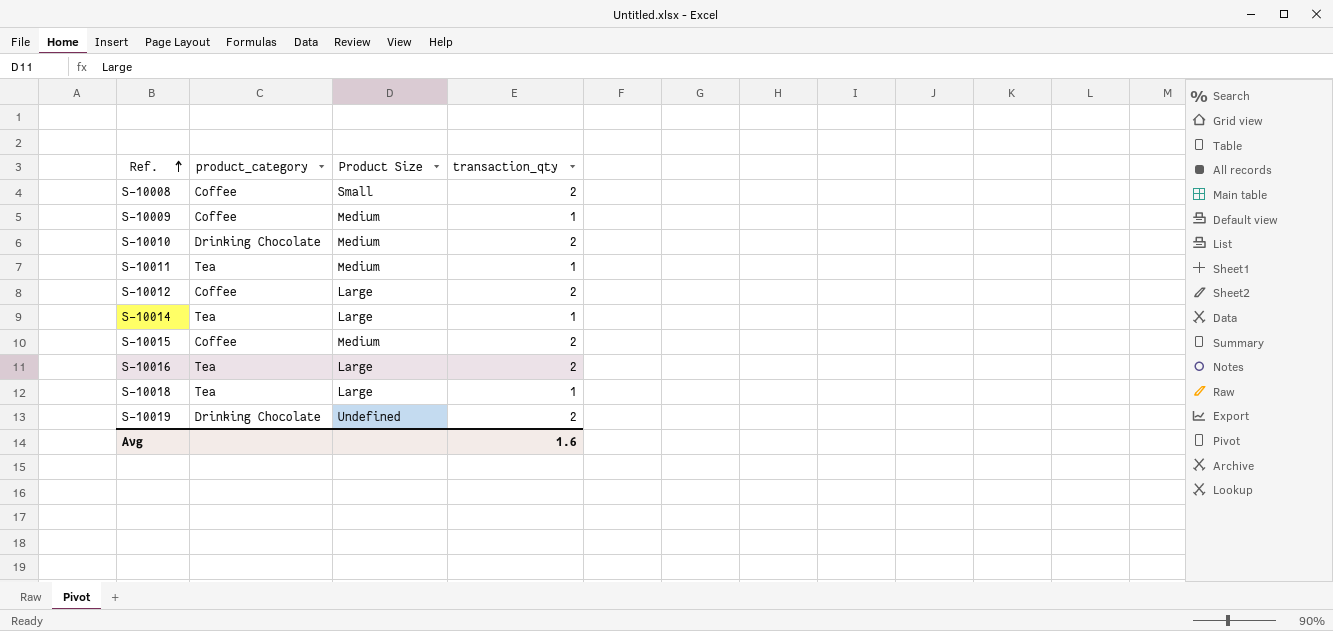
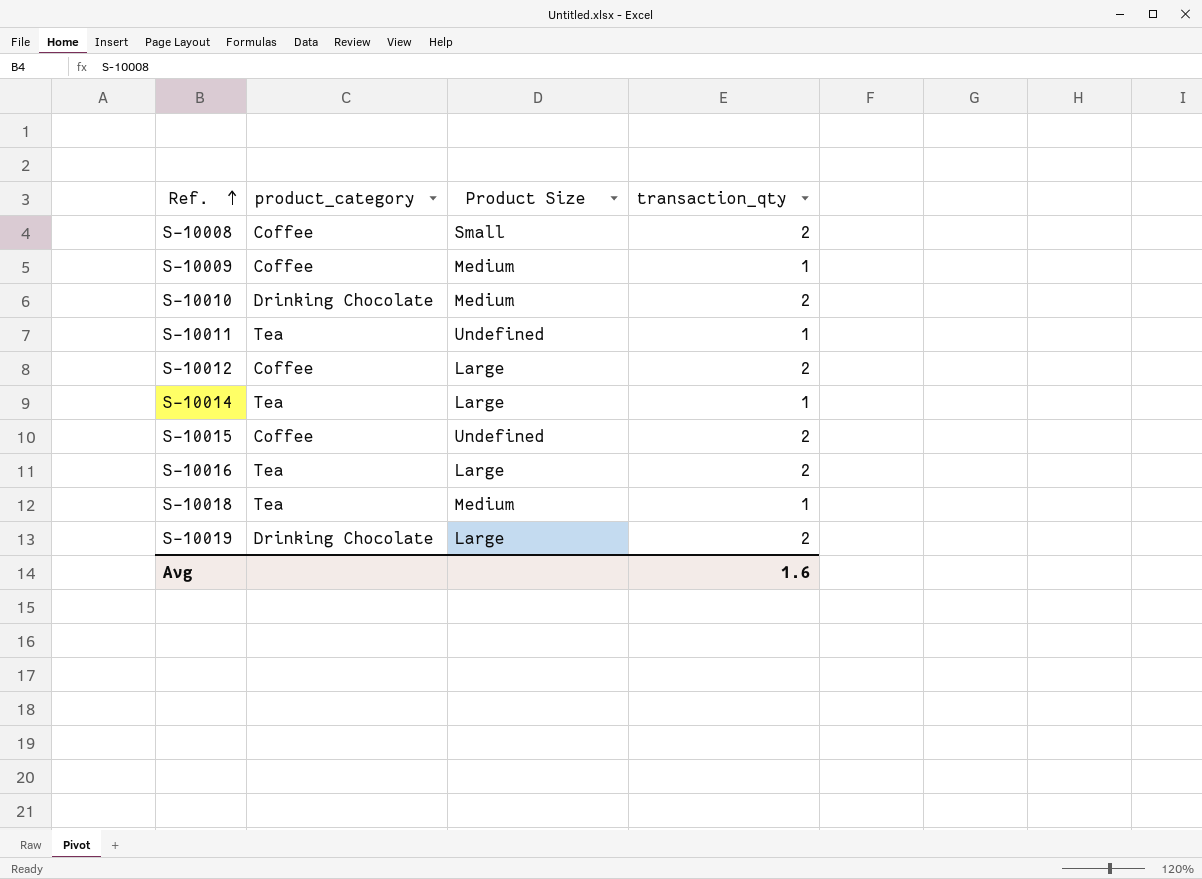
S-10011 | Product Size: Medium -> Undefined
S-10015 | Product Size: Medium -> Undefined
S-10018 | Product Size: Large -> Medium
S-10019 | Product Size: Undefined -> Large

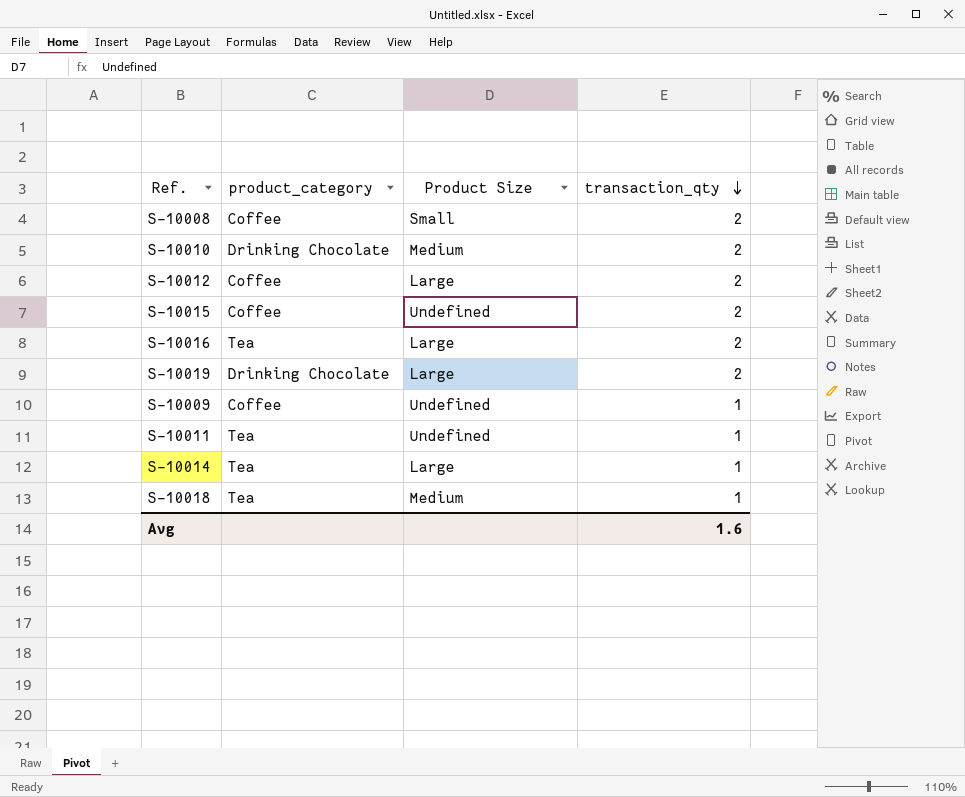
row order: Ref. ascending -> transaction_qty descending
S-10009 | Product Size: Medium -> Undefined

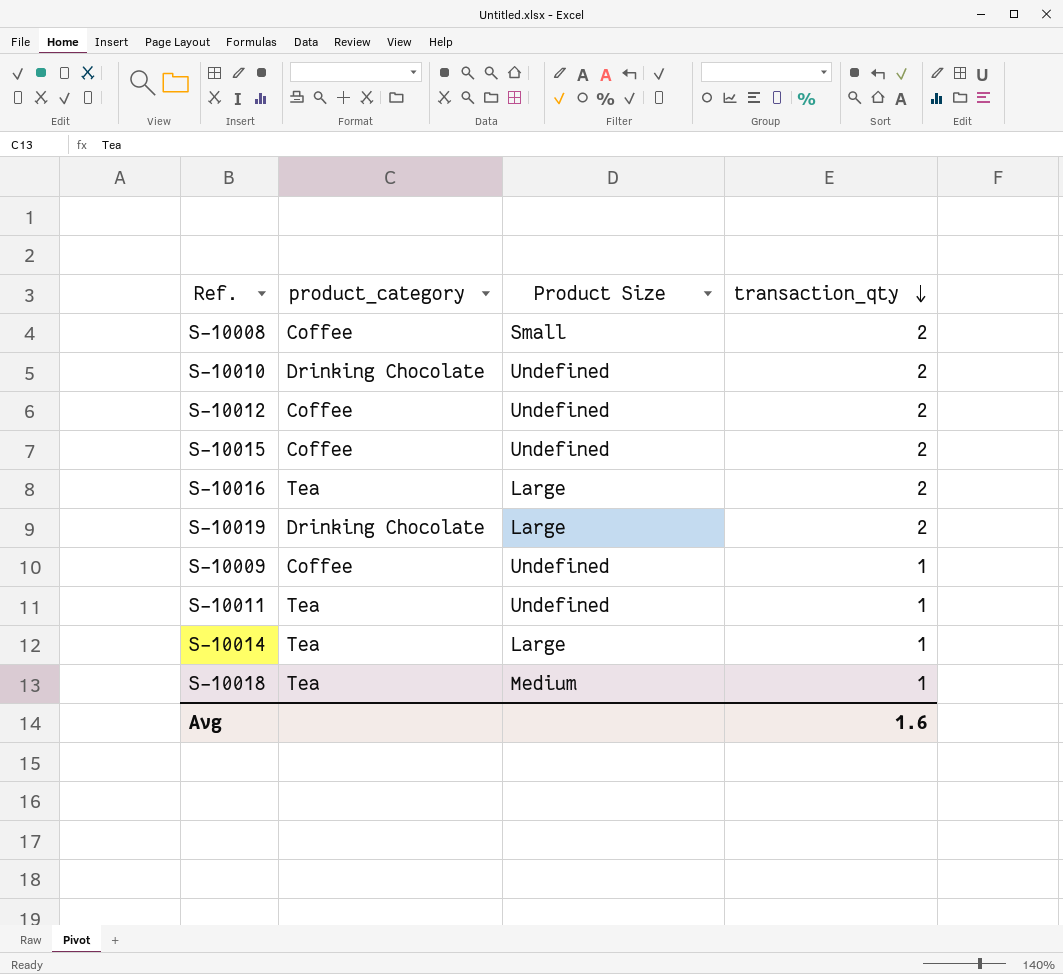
S-10010 | Product Size: Medium -> Undefined
S-10012 | Product Size: Large -> Undefined

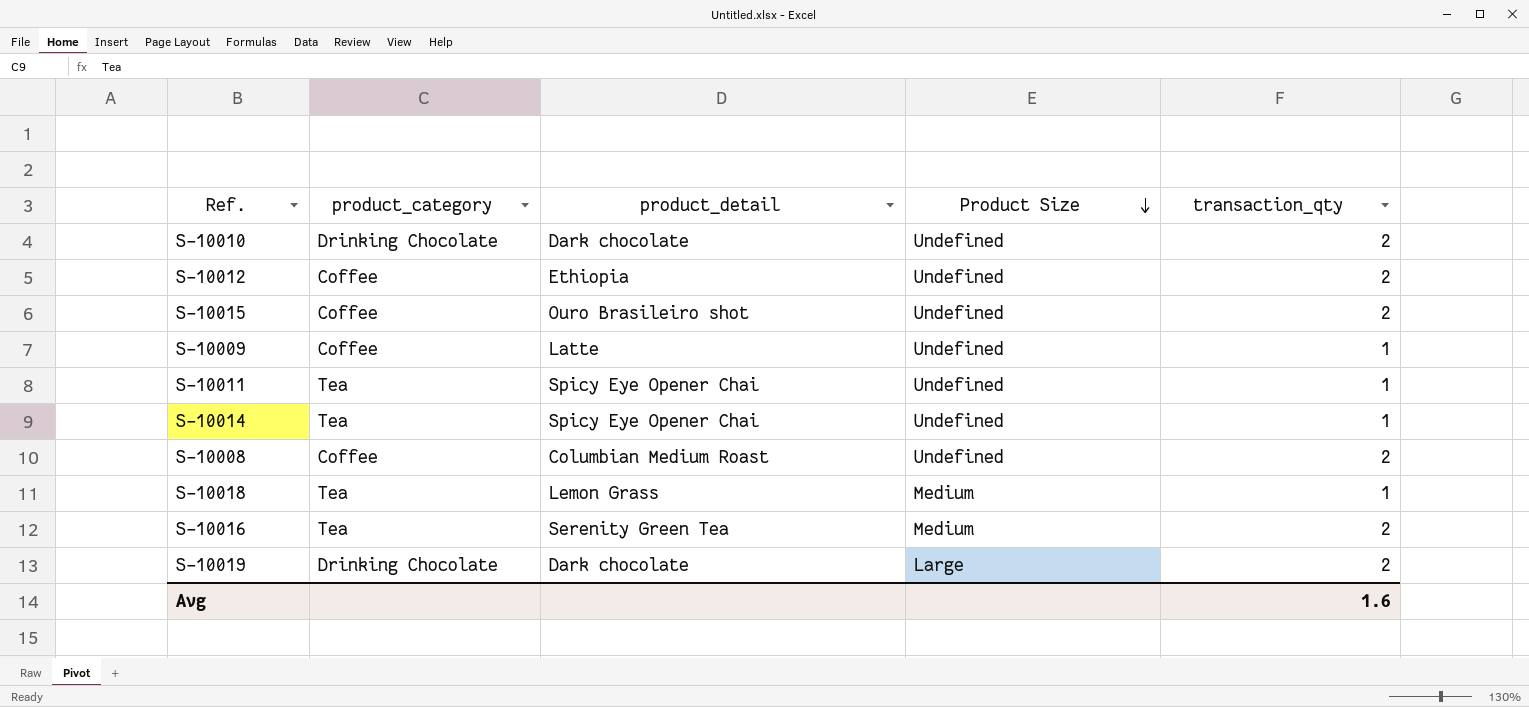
row order: transaction_qty descending -> Product Size descending
column product_detail | position: none -> 3
S-10014 | Product Size: Large -> Undefined
S-10008 | Product Size: Small -> Undefined
S-10016 | Product Size: Large -> Medium

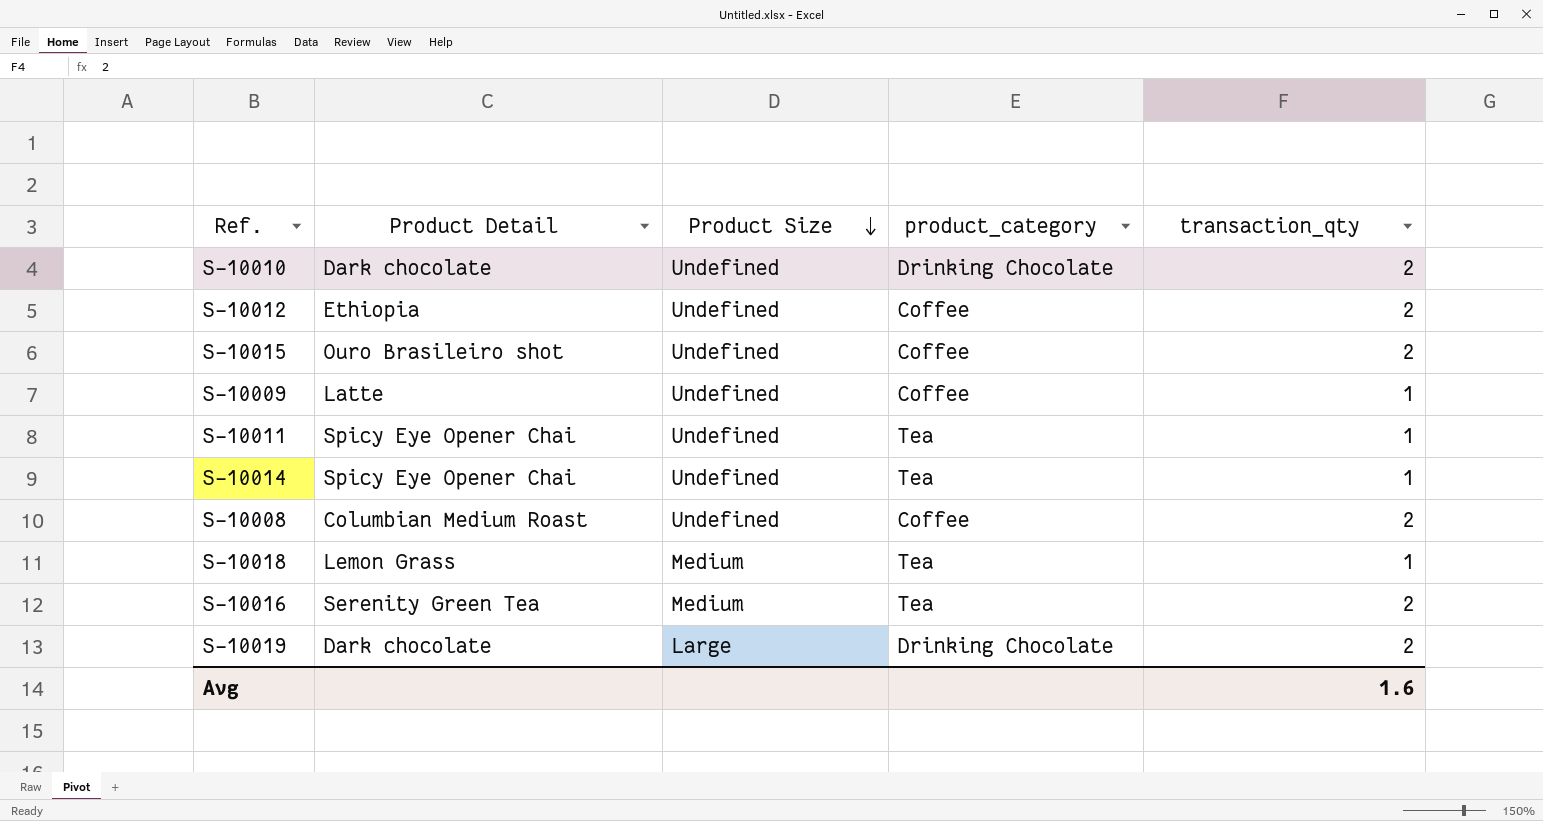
column name: product_detail -> Product Detail
column product_category | position: 2 -> 4

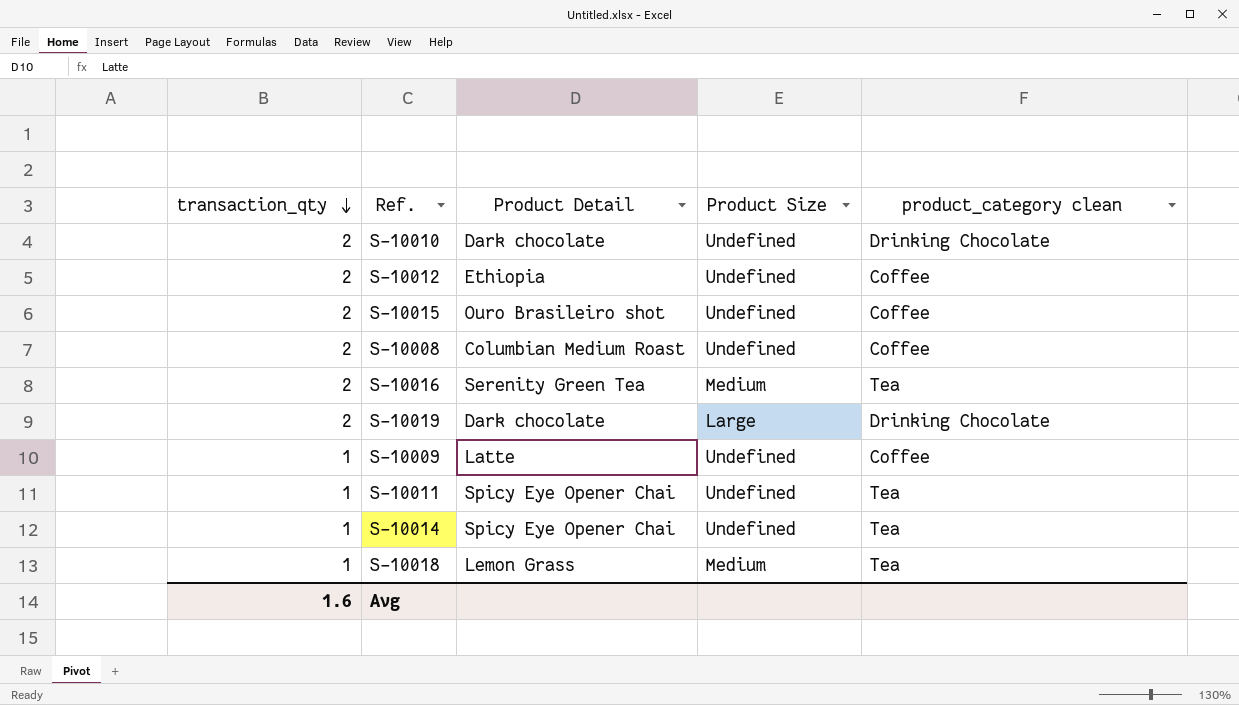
row order: Product Size descending -> transaction_qty descending
column transaction_qty | position: 5 -> 1
column name: product_category -> product_category clean

